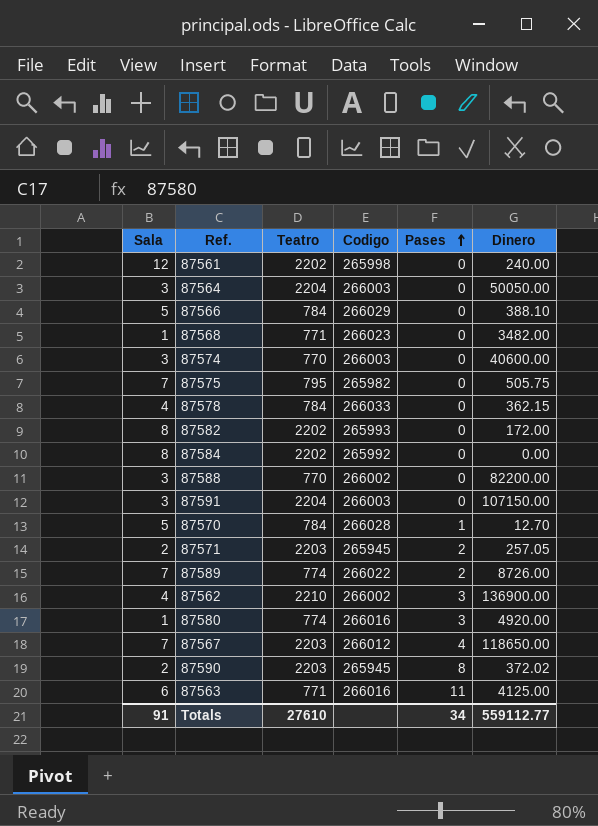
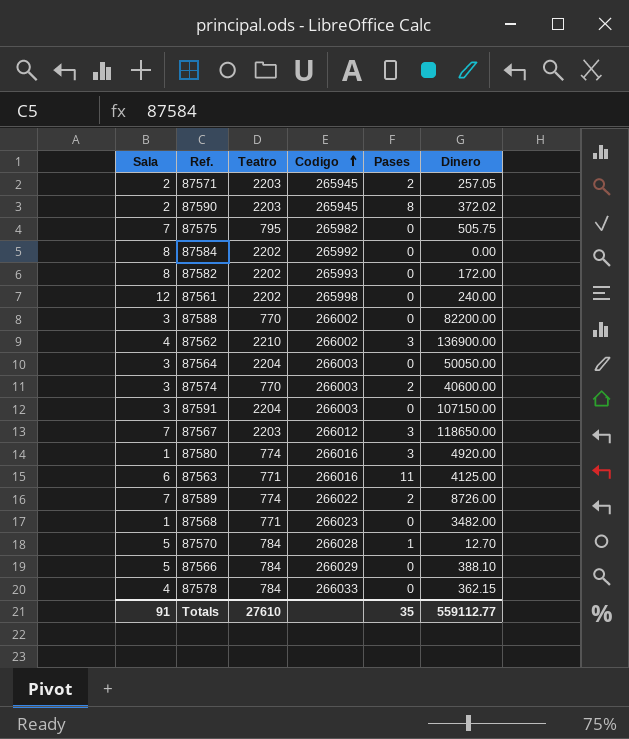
row order: Pases ascending -> Codigo ascending
87574 | Pases: 0 -> 2
87567 | Pases: 4 -> 3
Totals | Pases: 34 -> 35

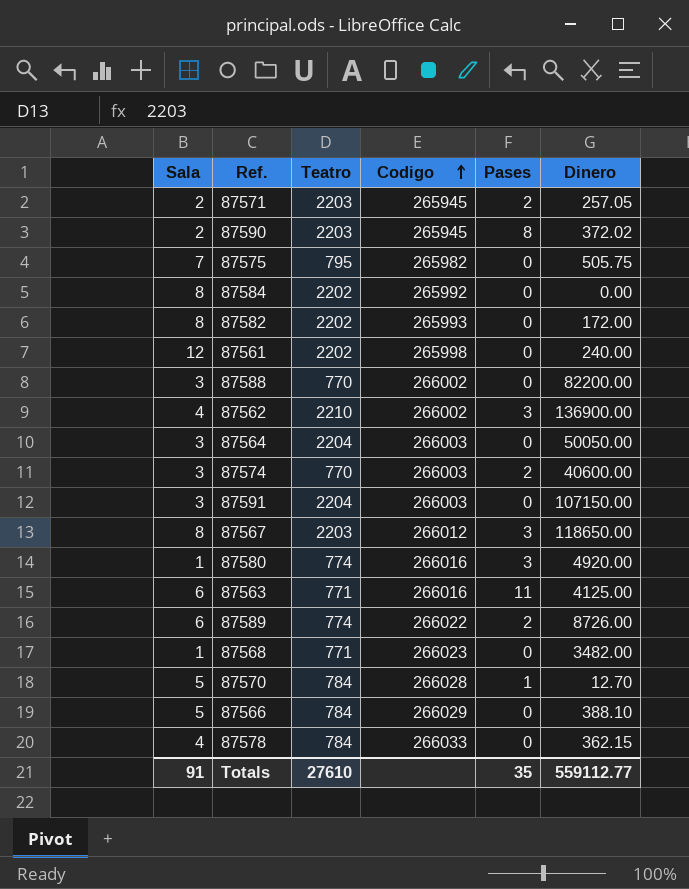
87567 | Sala: 7 -> 8
87589 | Sala: 7 -> 6

